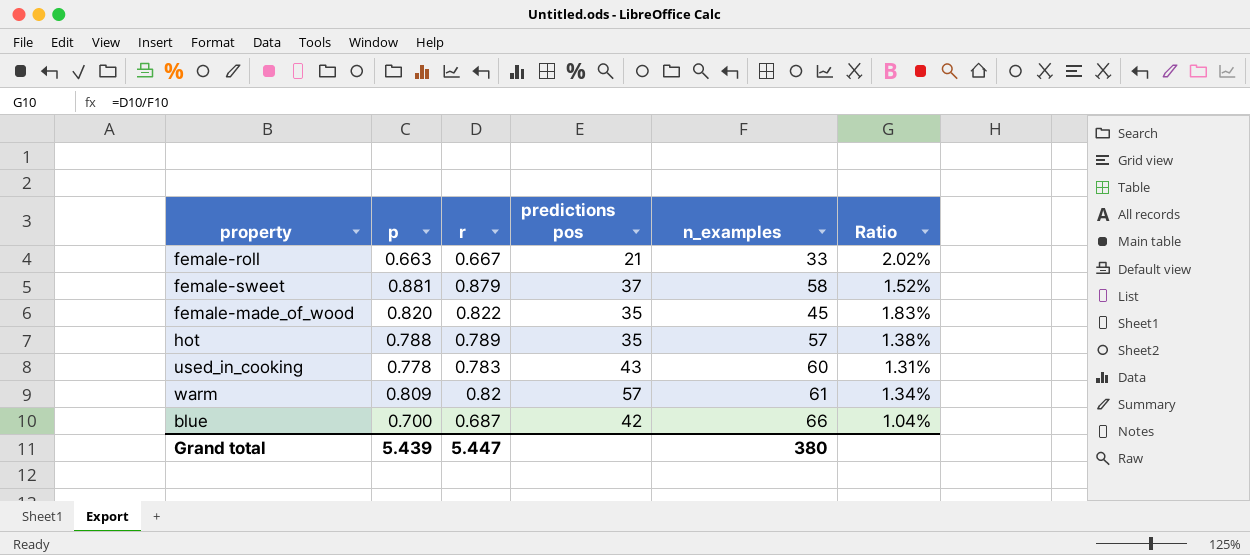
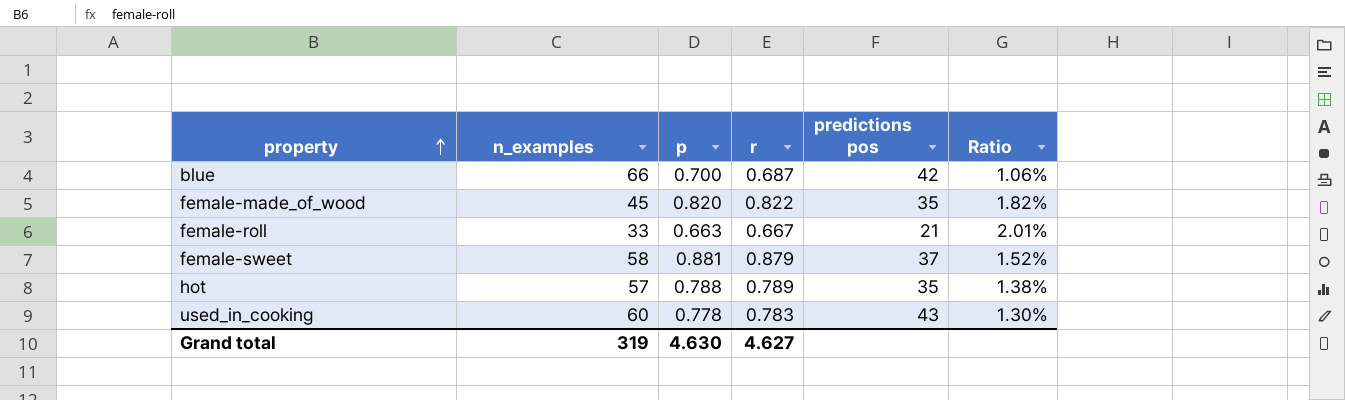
row order: none -> property ascending
column n_examples | position: 5 -> 2
column Ratio | formula: [r] / [n_examples] -> [p] / [n_examples]
row warm: 0.809 | 0.82 | 57 | 61 | 1.34% -> none
Grand total | n_examples: 380 -> 319
Grand total | p: 5.439 -> 4.630
Grand total | r: 5.447 -> 4.627

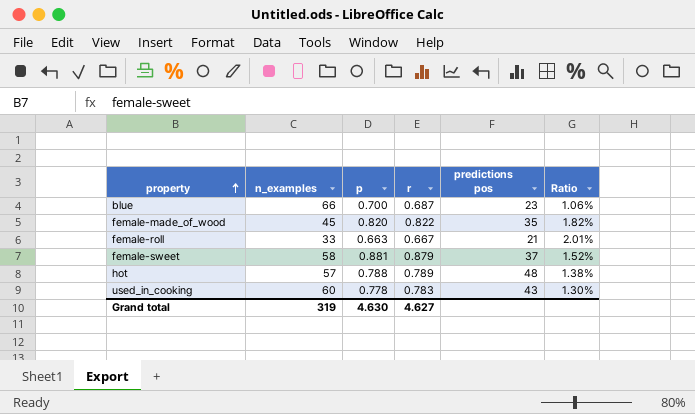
blue | predictions pos: 42 -> 23
hot | predictions pos: 35 -> 48

